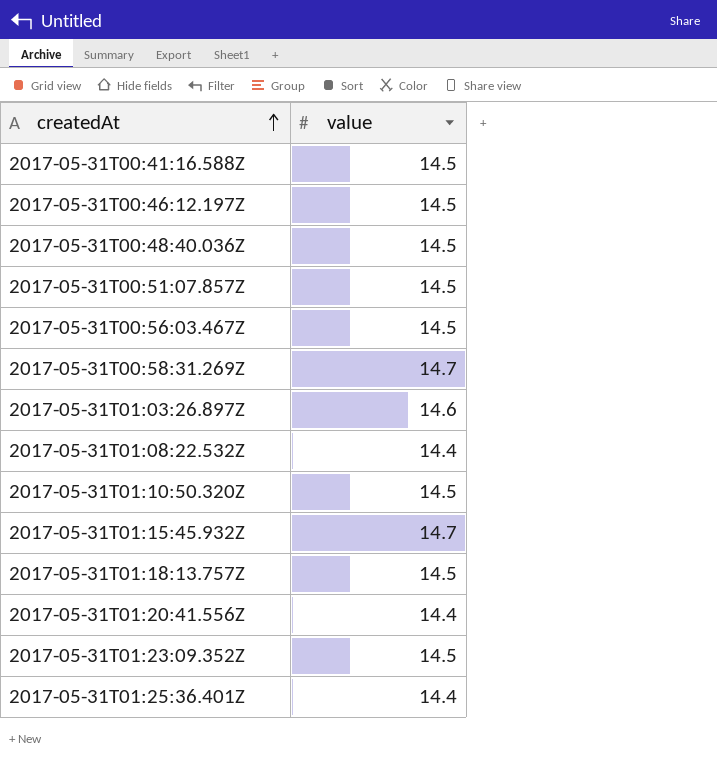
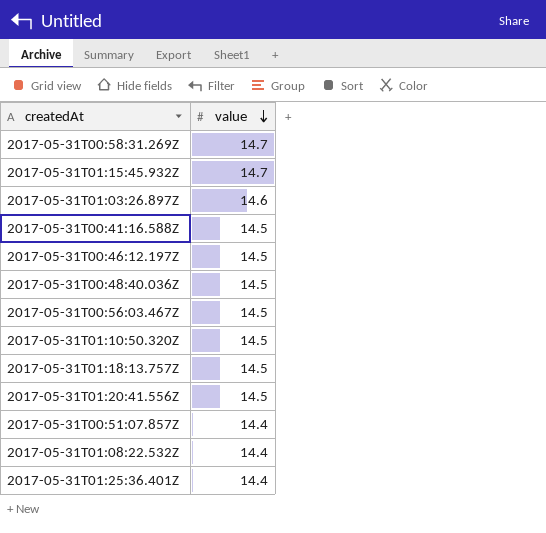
row order: createdAt ascending -> value descending
row 2017-05-31T01:23:09.352Z: 14.5 -> none
2017-05-31T01:20:41.556Z | value: 14.4 -> 14.5
2017-05-31T00:51:07.857Z | value: 14.5 -> 14.4

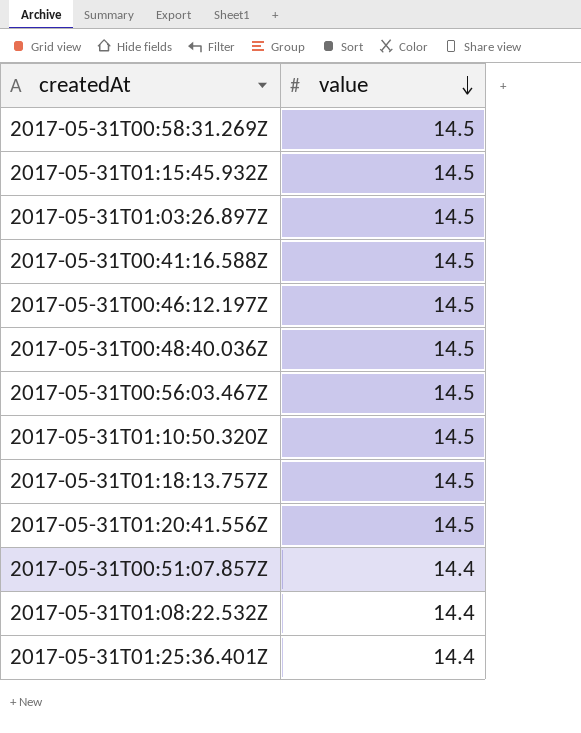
2017-05-31T00:58:31.269Z | value: 14.7 -> 14.5
2017-05-31T01:15:45.932Z | value: 14.7 -> 14.5
2017-05-31T01:03:26.897Z | value: 14.6 -> 14.5

